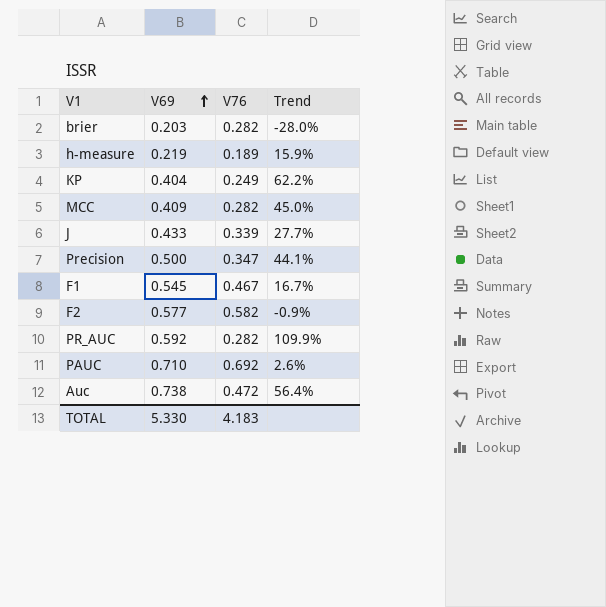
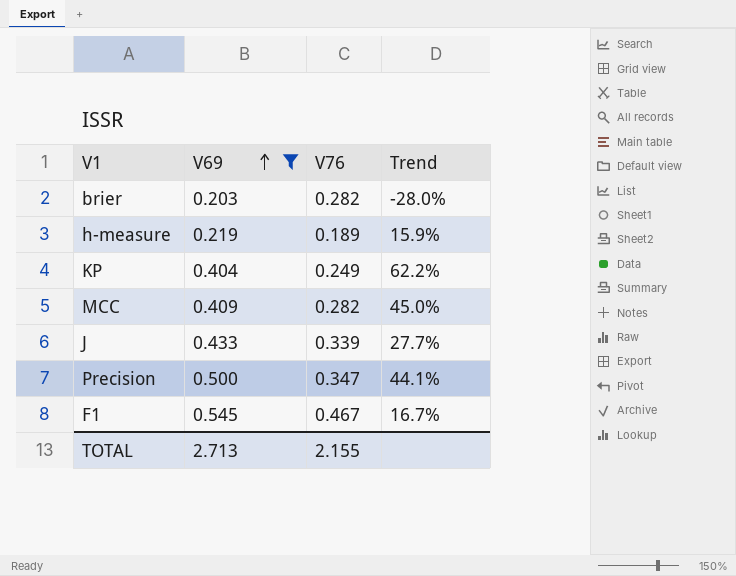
filter: none -> V69 <= 0.545
TOTAL | V69: 5.330 -> 2.713
TOTAL | V76: 4.183 -> 2.155

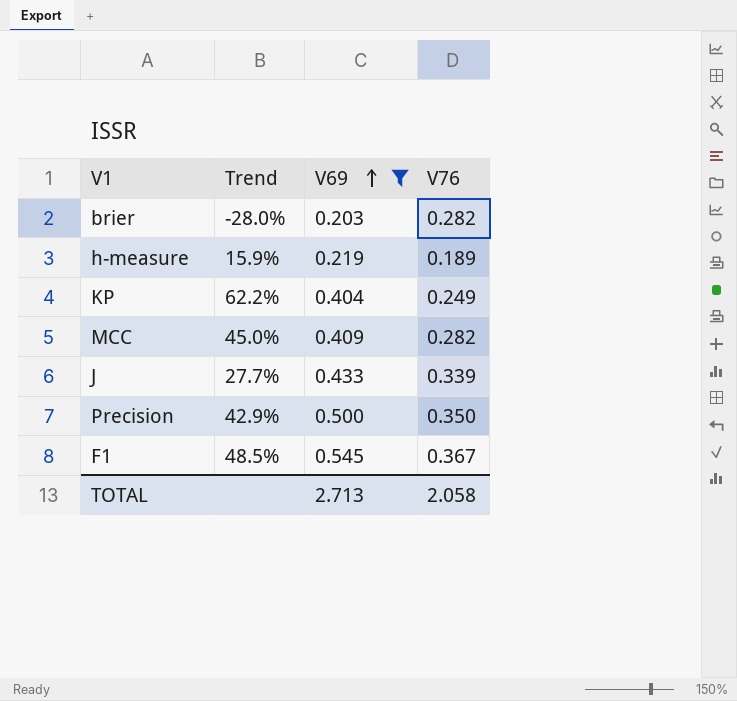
column Trend | position: 4 -> 2
Precision | Trend: 44.1% -> 42.9%
Precision | V76: 0.347 -> 0.350
F1 | Trend: 16.7% -> 48.5%
F1 | V76: 0.467 -> 0.367
TOTAL | V76: 2.155 -> 2.058

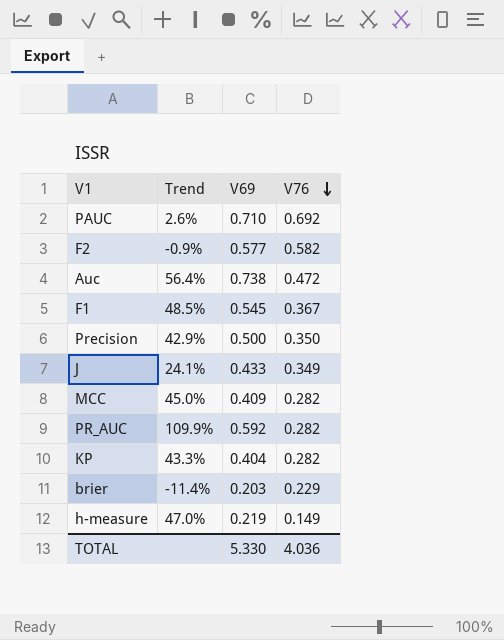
filter: V69 <= 0.545 -> none
row order: V69 ascending -> V76 descending
J | Trend: 27.7% -> 24.1%
J | V76: 0.339 -> 0.349
KP | Trend: 62.2% -> 43.3%
KP | V76: 0.249 -> 0.282
brier | Trend: -28.0% -> -11.4%
brier | V76: 0.282 -> 0.229
h-measure | Trend: 15.9% -> 47.0%
h-measure | V76: 0.189 -> 0.149
TOTAL | V69: 2.713 -> 5.330
TOTAL | V76: 2.058 -> 4.036

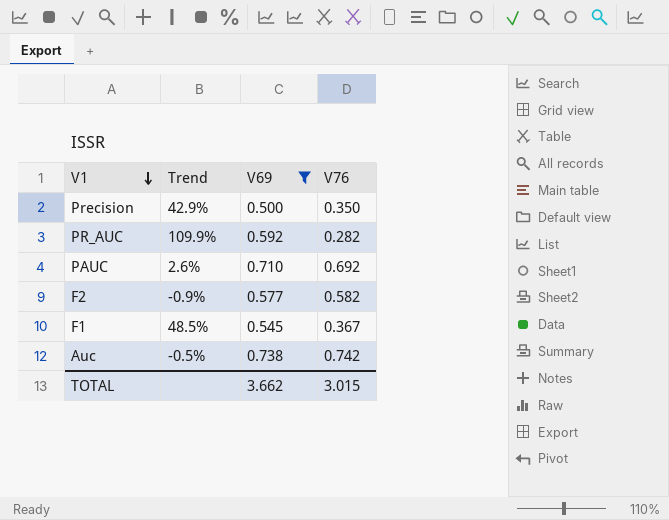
filter: none -> V69 >= 0.500
row order: V76 descending -> V1 descending
Auc | Trend: 56.4% -> -0.5%
Auc | V76: 0.472 -> 0.742
TOTAL | V69: 5.330 -> 3.662
TOTAL | V76: 4.036 -> 3.015

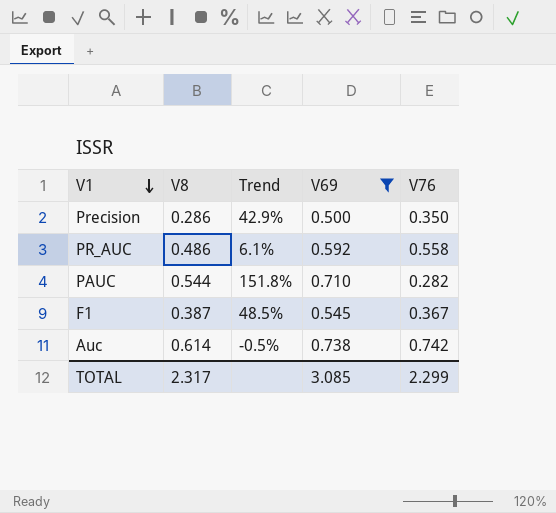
column V8 | position: none -> 2
row F2: -0.9% | 0.577 | 0.582 -> none
PR_AUC | Trend: 109.9% -> 6.1%
PR_AUC | V76: 0.282 -> 0.558
PAUC | Trend: 2.6% -> 151.8%
PAUC | V76: 0.692 -> 0.282
TOTAL | V69: 3.662 -> 3.085
TOTAL | V76: 3.015 -> 2.299

